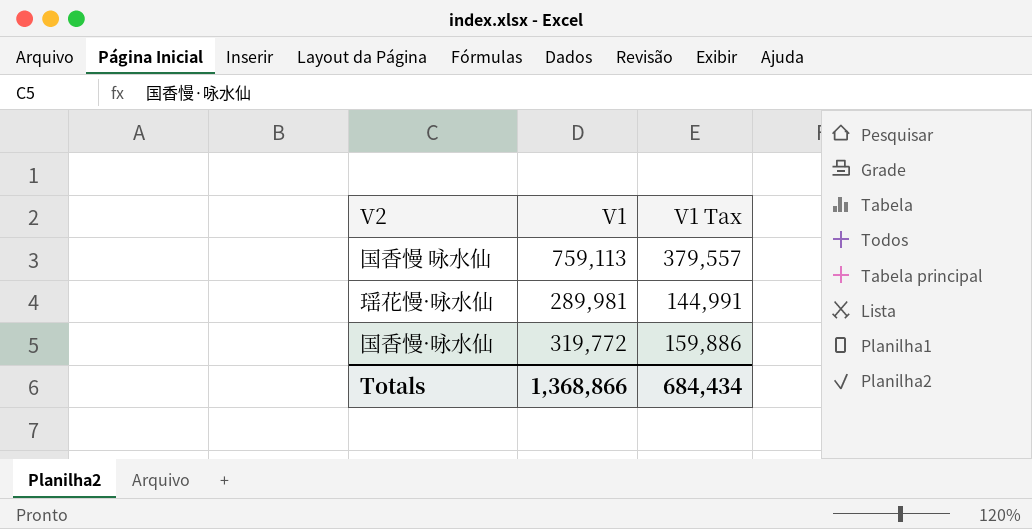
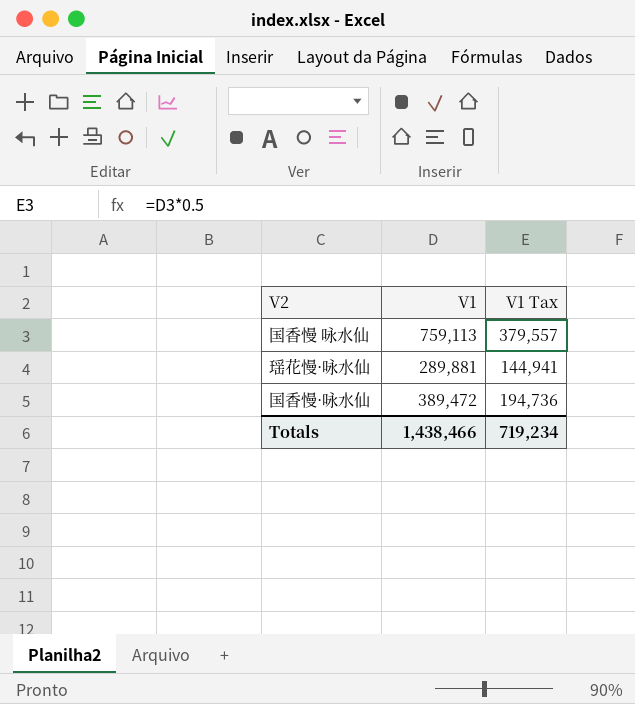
瑶花慢·咏水仙 | V1: 289,981 -> 289,881
瑶花慢·咏水仙 | V1 Tax: 144,991 -> 144,941
国香慢·咏水仙 | V1: 319,772 -> 389,472
国香慢·咏水仙 | V1 Tax: 159,886 -> 194,736
Totals | V1: 1,368,866 -> 1,438,466
Totals | V1 Tax: 684,434 -> 719,234

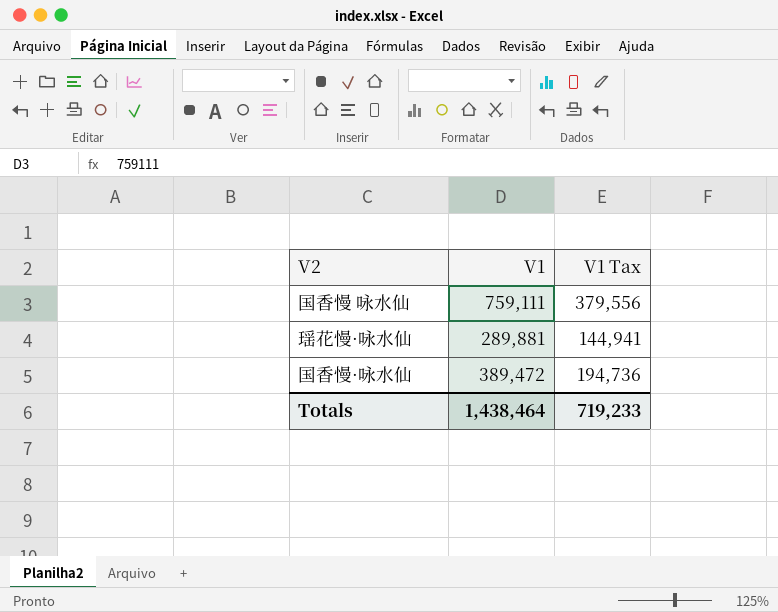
国香慢 咏水仙 | V1: 759,113 -> 759,111
国香慢 咏水仙 | V1 Tax: 379,557 -> 379,556
Totals | V1: 1,438,466 -> 1,438,464
Totals | V1 Tax: 719,234 -> 719,233

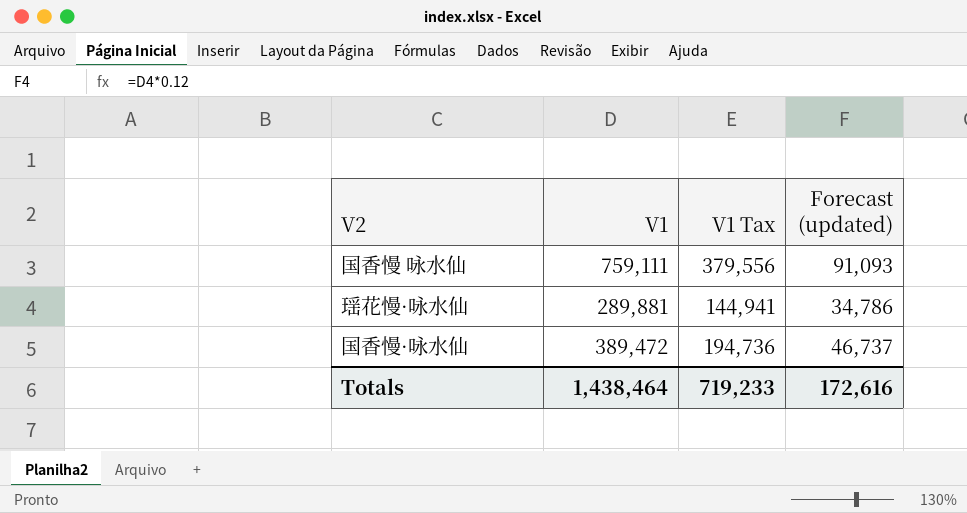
column Forecast (updated) | formula: none -> [V1] * 0.12

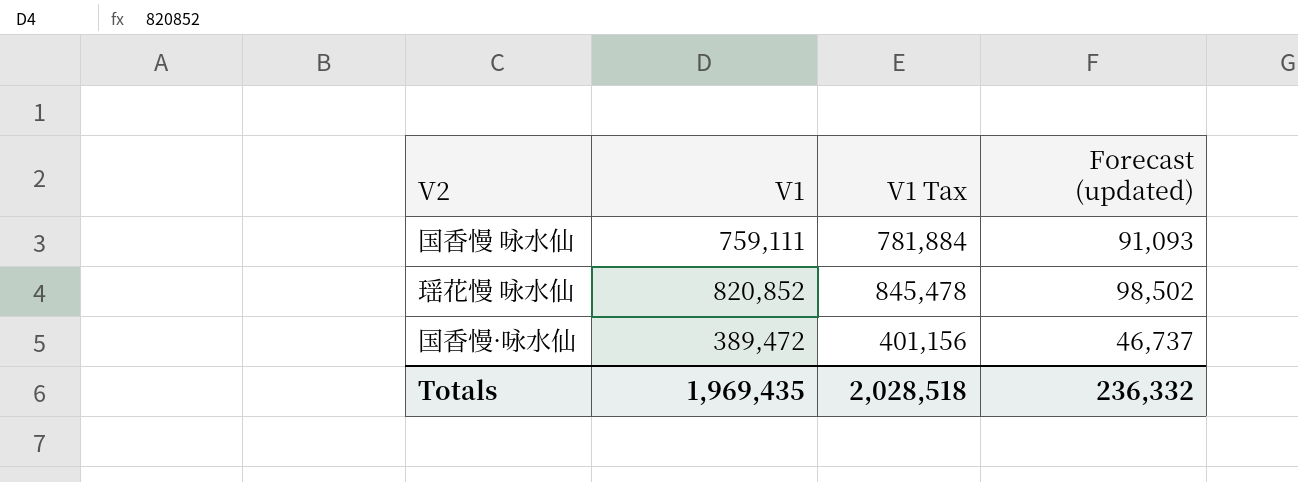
column V1 Tax | formula: [V1] * 0.5 -> [V1] * 1.03
row 瑶花慢·咏水仙: 289,881 | 144,941 | 34,786 -> none
row 瑶花慢 咏水仙: none -> 820,852 | 845,478 | 98,502
Totals | V1: 1,438,464 -> 1,969,435
Totals | V1 Tax: 719,233 -> 2,028,518
Totals | Forecast (updated): 172,616 -> 236,332

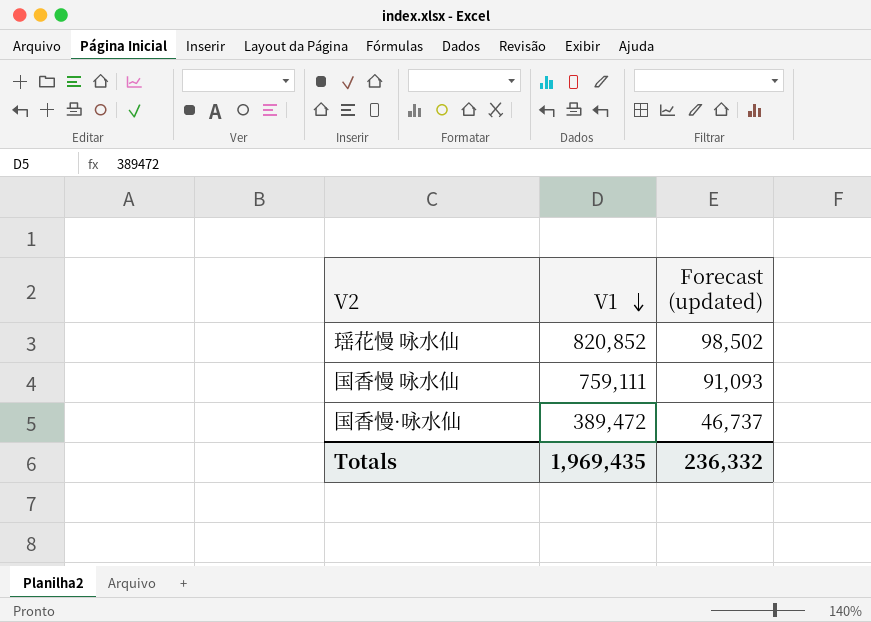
row order: none -> V1 descending
column V1 Tax | formula: [V1] * 1.03 -> none

